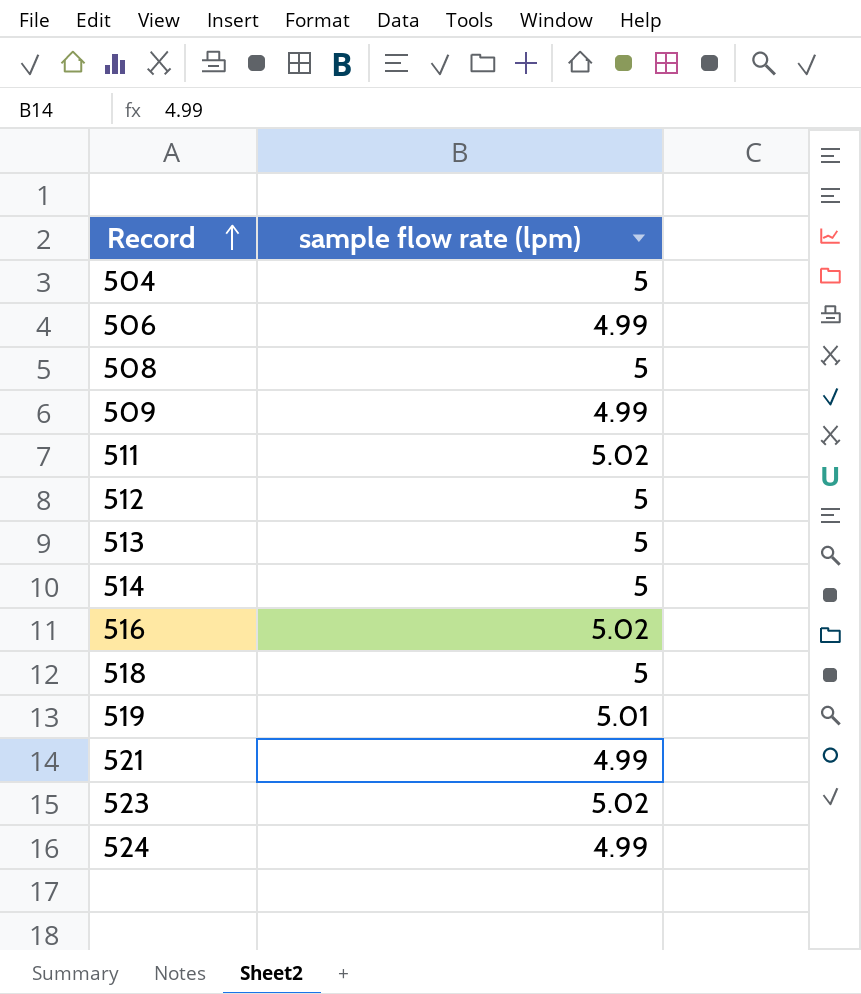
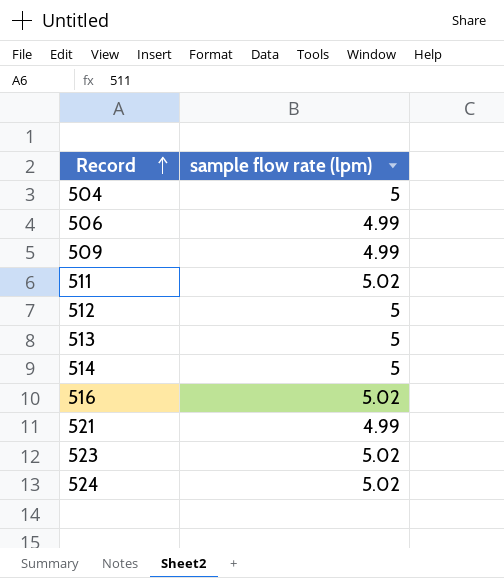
row 508: 5 -> none
row 518: 5 -> none
row 519: 5.01 -> none
524 | sample flow rate (lpm): 4.99 -> 5.02

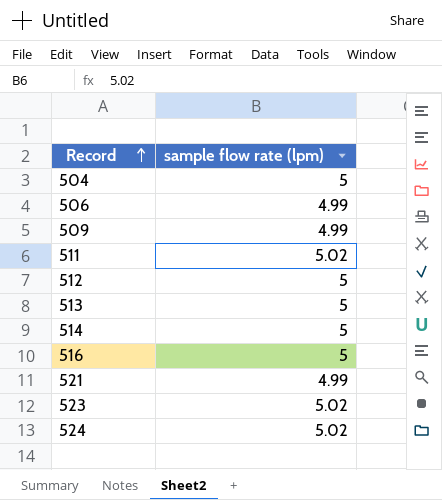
516 | sample flow rate (lpm): 5.02 -> 5

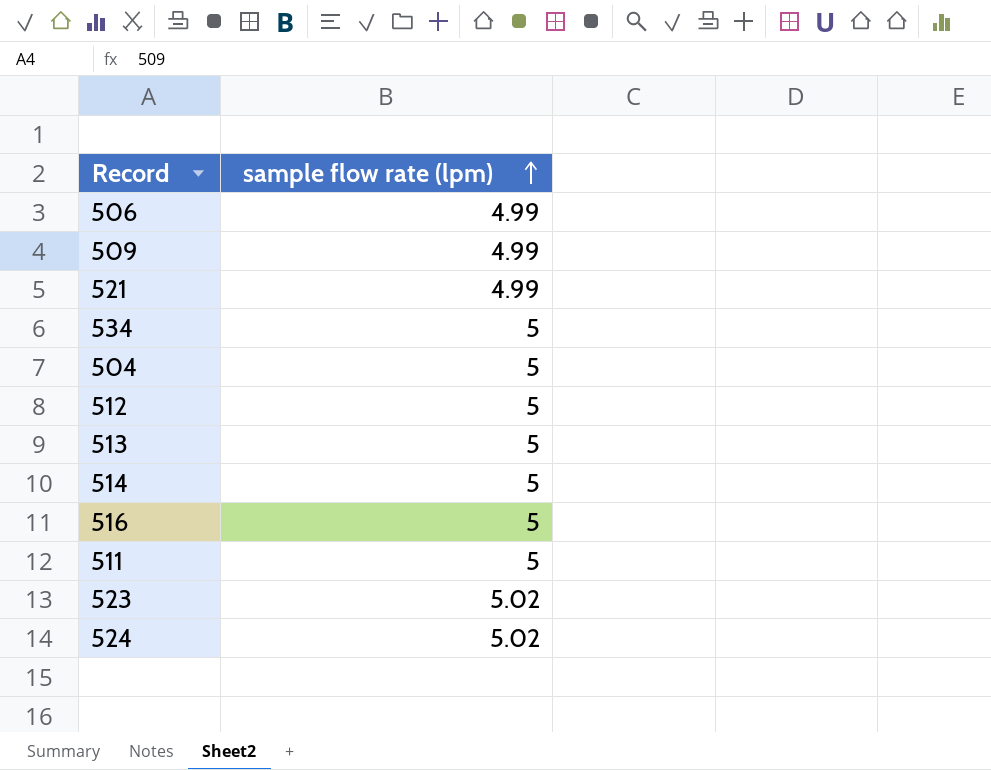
row order: Record ascending -> sample flow rate (lpm) ascending
row 534: none -> 5
511 | sample flow rate (lpm): 5.02 -> 5

